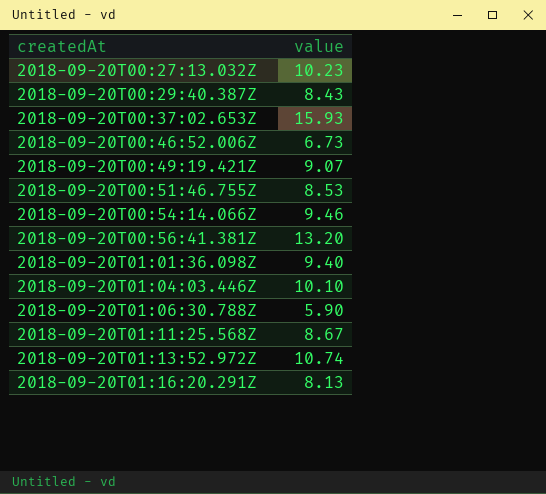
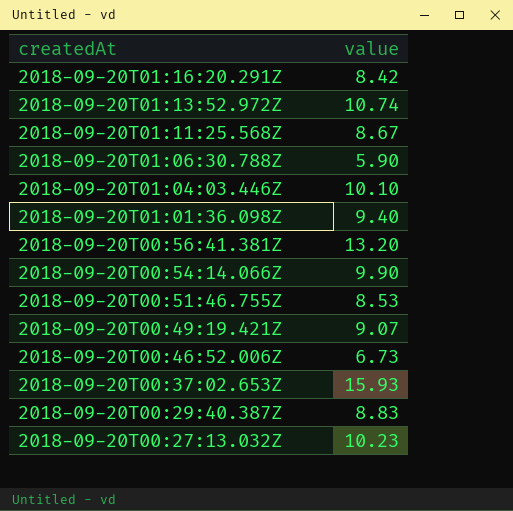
row order: createdAt ascending -> createdAt descending
2018-09-20T01:16:20.291Z | value: 8.13 -> 8.42
2018-09-20T00:54:14.066Z | value: 9.46 -> 9.90
2018-09-20T00:29:40.387Z | value: 8.43 -> 8.83

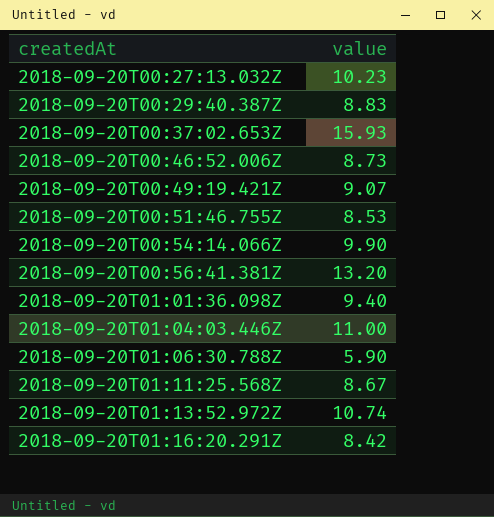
row order: createdAt descending -> createdAt ascending
2018-09-20T00:46:52.006Z | value: 6.73 -> 8.73
2018-09-20T01:04:03.446Z | value: 10.10 -> 11.00

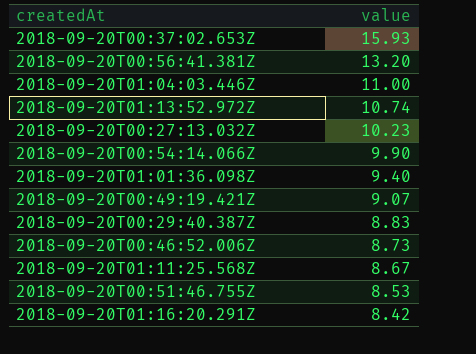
row order: createdAt ascending -> value descending
row 2018-09-20T01:06:30.788Z: 5.90 -> none

